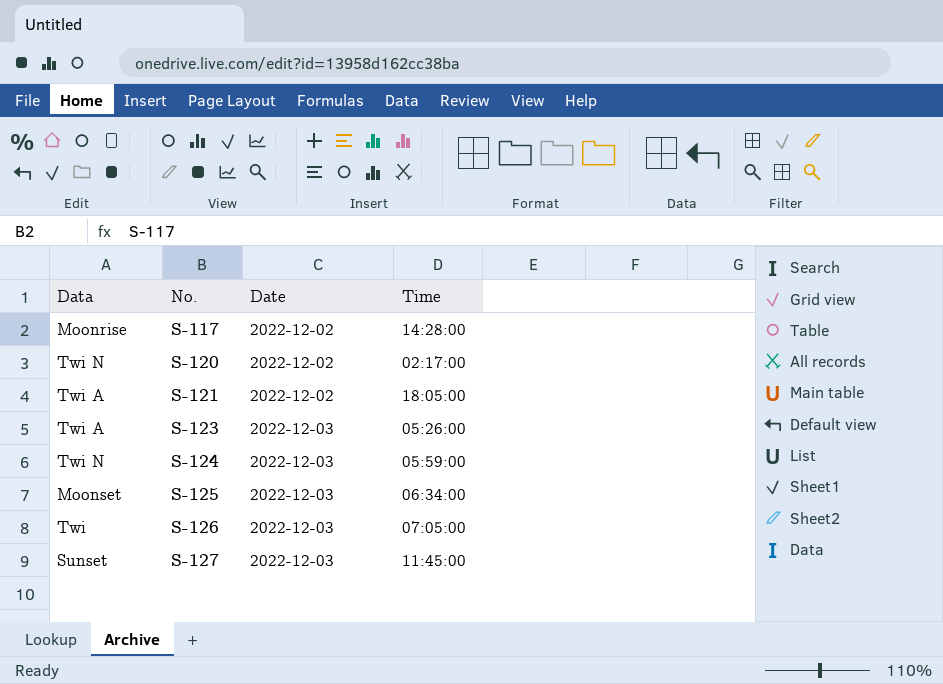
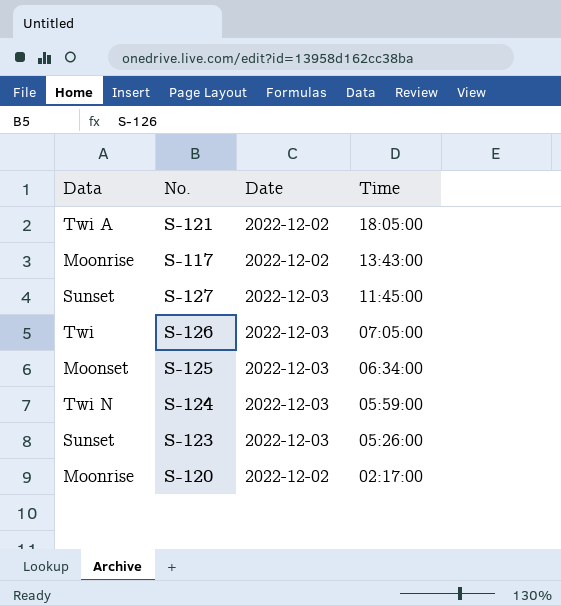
row order: No. ascending -> Time descending
S-117 | Time: 14:28:00 -> 13:43:00
S-123 | Data: Twi A -> Sunset
S-120 | Data: Twi N -> Moonrise

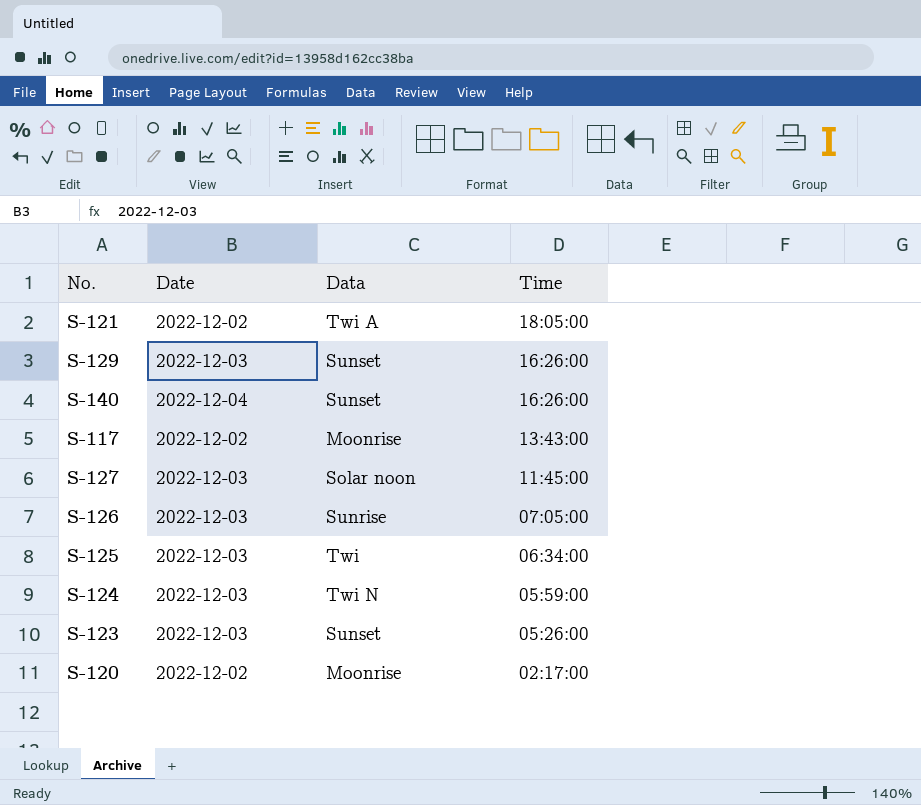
column Data | position: 1 -> 3
row S-129: none -> 2022-12-03 | Sunset | 16:26:00
row S-140: none -> 2022-12-04 | Sunset | 16:26:00
S-127 | Data: Sunset -> Solar noon
S-126 | Data: Twi -> Sunrise
S-125 | Data: Moonset -> Twi

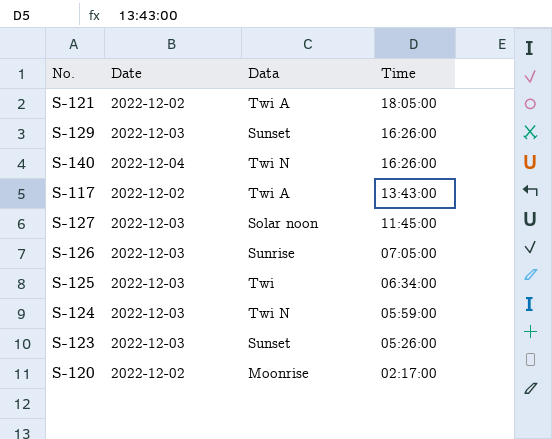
S-140 | Data: Sunset -> Twi N
S-117 | Data: Moonrise -> Twi A

